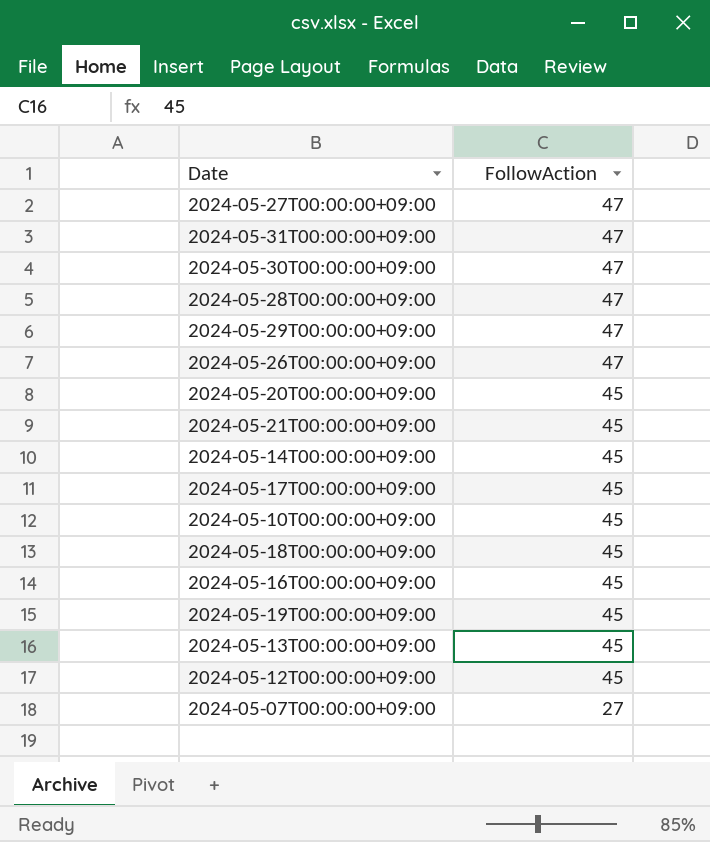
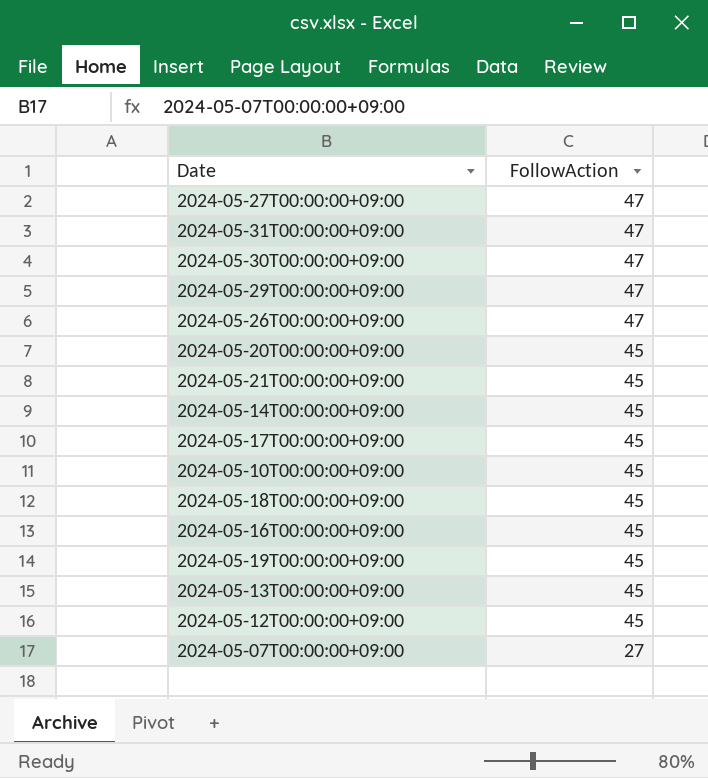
row 2024-05-28T00:00:00+09:00: 47 -> none

